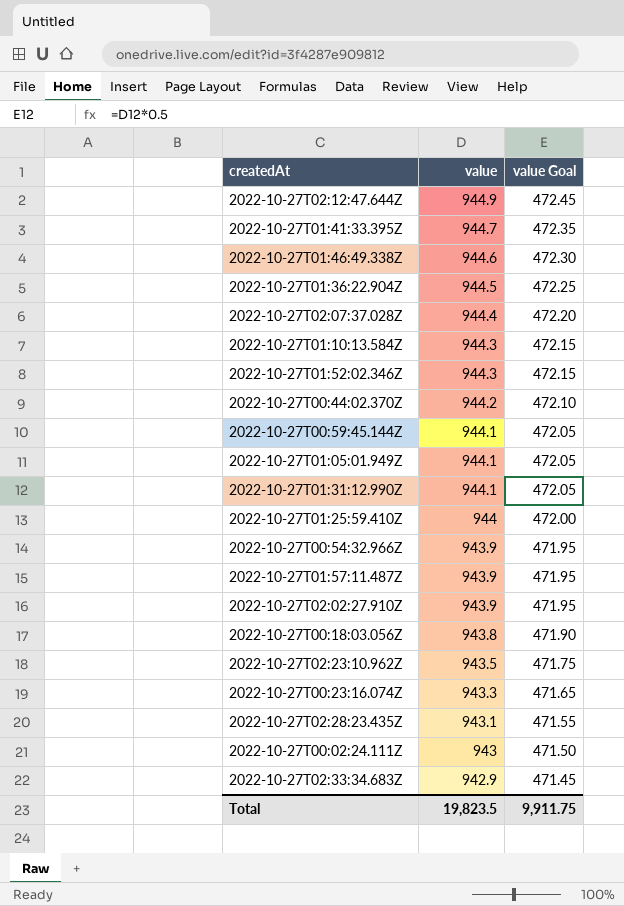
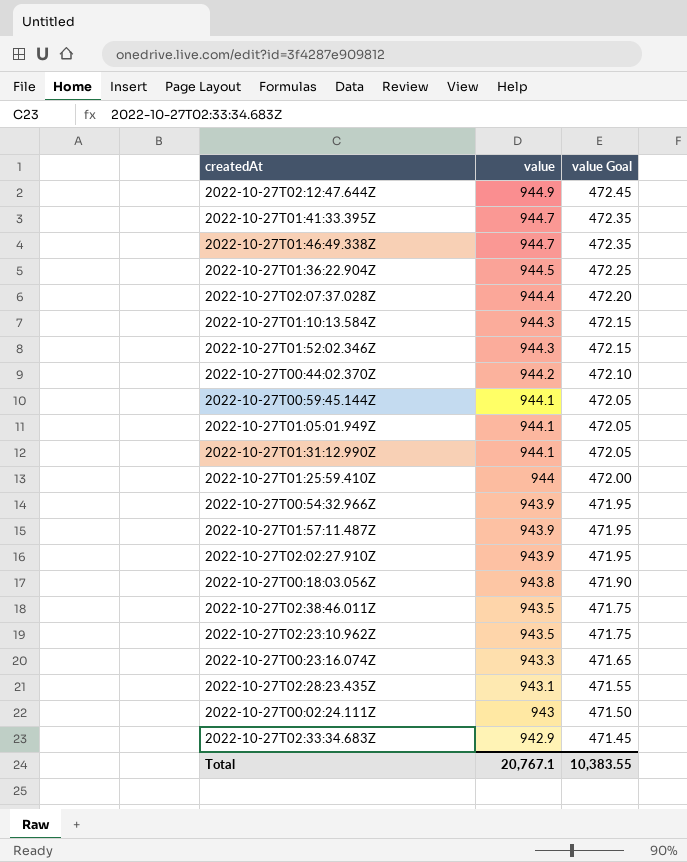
2022-10-27T01:46:49.338Z | value: 944.6 -> 944.7
2022-10-27T01:46:49.338Z | value Goal: 472.30 -> 472.35
row 2022-10-27T02:38:46.011Z: none -> 943.5 | 471.75
Total | value: 19,823.5 -> 20,767.1
Total | value Goal: 9,911.75 -> 10,383.55

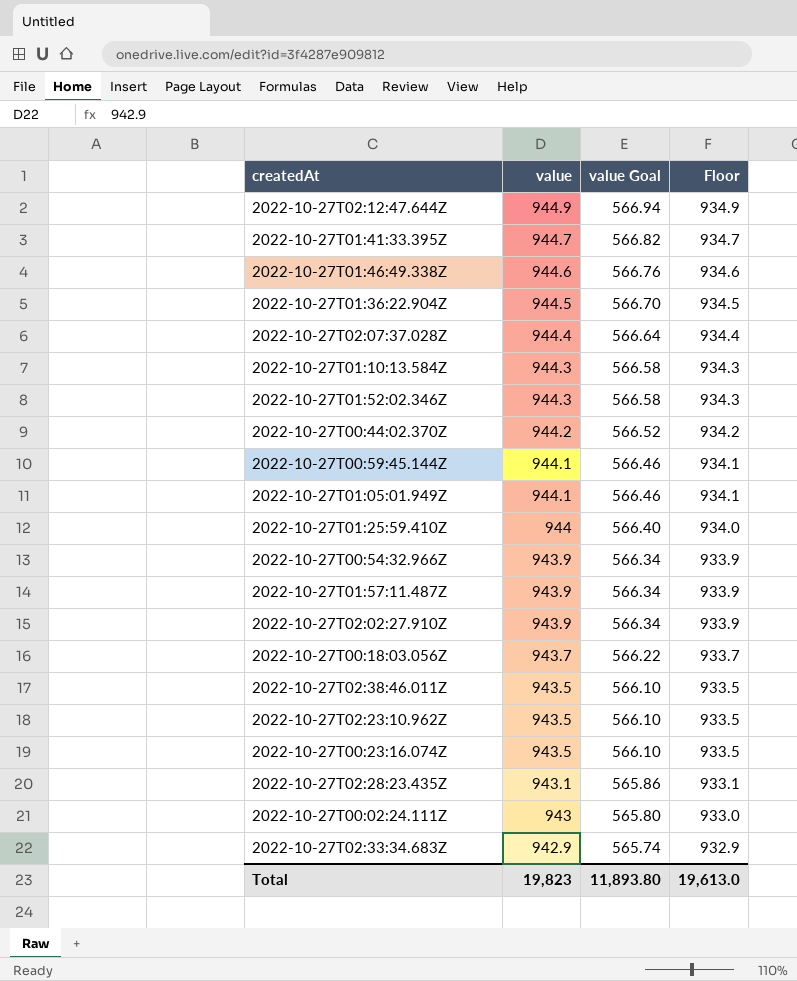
column value Goal | formula: [value] * 0.5 -> [value] * 0.6
column Floor | formula: none -> [value] - 10
row 2022-10-27T01:31:12.990Z: 944.1 | 472.05 -> none
2022-10-27T01:46:49.338Z | value: 944.7 -> 944.6
2022-10-27T00:18:03.056Z | value: 943.8 -> 943.7
2022-10-27T00:23:16.074Z | value: 943.3 -> 943.5
Total | value: 20,767.1 -> 19,823
Total | value Goal: 10,383.55 -> 11,893.80

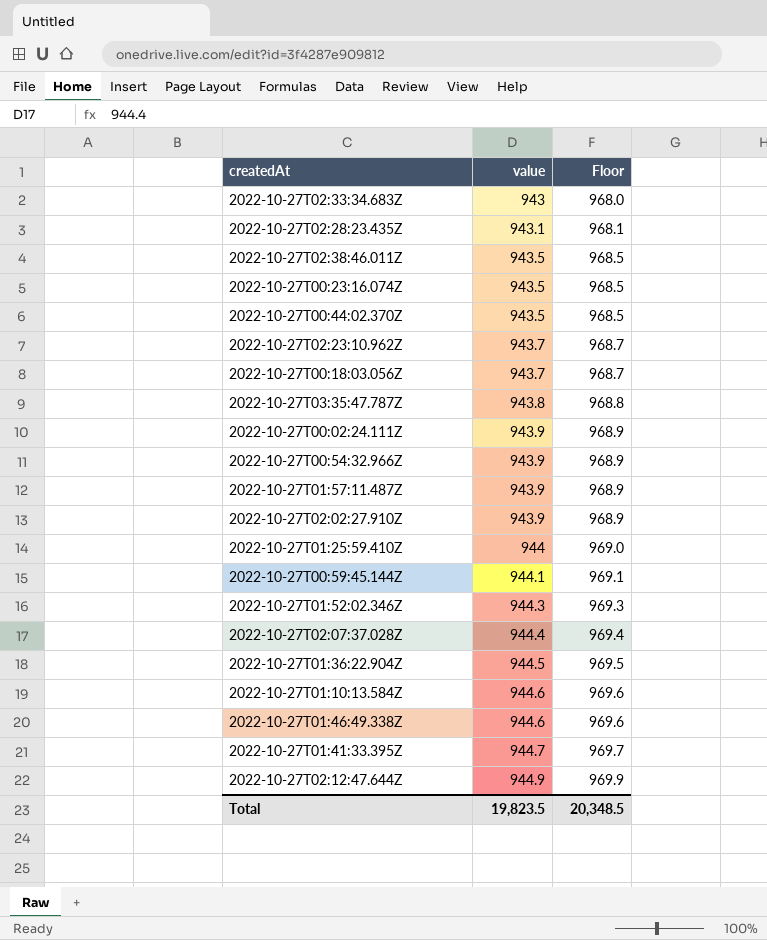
row order: value descending -> value ascending
column value Goal | formula: [value] * 0.6 -> none
column Floor | formula: [value] - 10 -> [value] + 25
row 2022-10-27T01:05:01.949Z: 944.1 | 566.46 | 934.1 -> none
2022-10-27T02:33:34.683Z | value: 942.9 -> 943
2022-10-27T00:44:02.370Z | value: 944.2 -> 943.5
2022-10-27T02:23:10.962Z | value: 943.5 -> 943.7
row 2022-10-27T03:35:47.787Z: none -> 943.8 | 968.8
2022-10-27T00:02:24.111Z | value: 943 -> 943.9
2022-10-27T01:10:13.584Z | value: 944.3 -> 944.6
Total | value: 19,823 -> 19,823.5
Total | Floor: 19,613.0 -> 20,348.5

